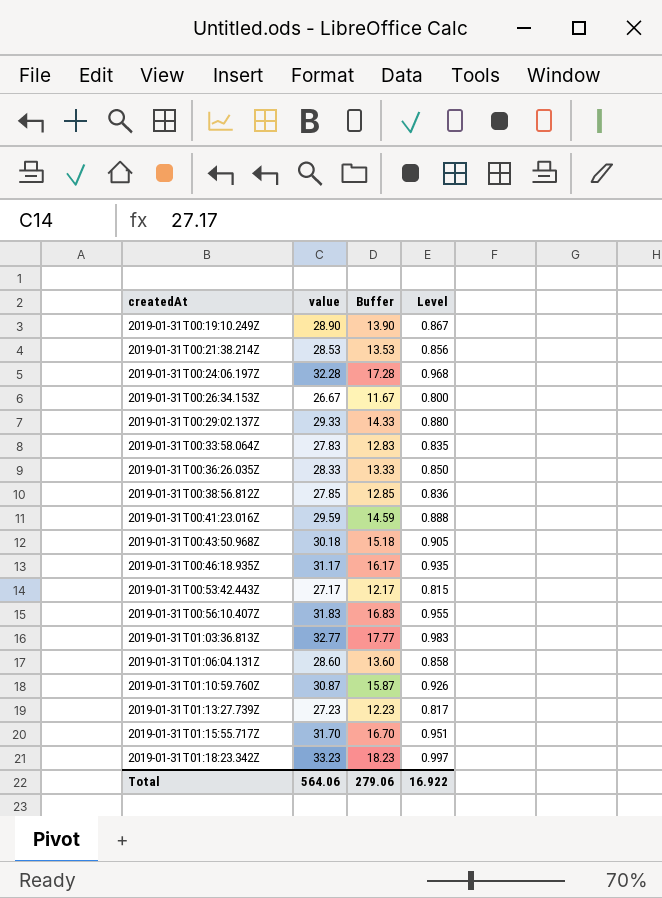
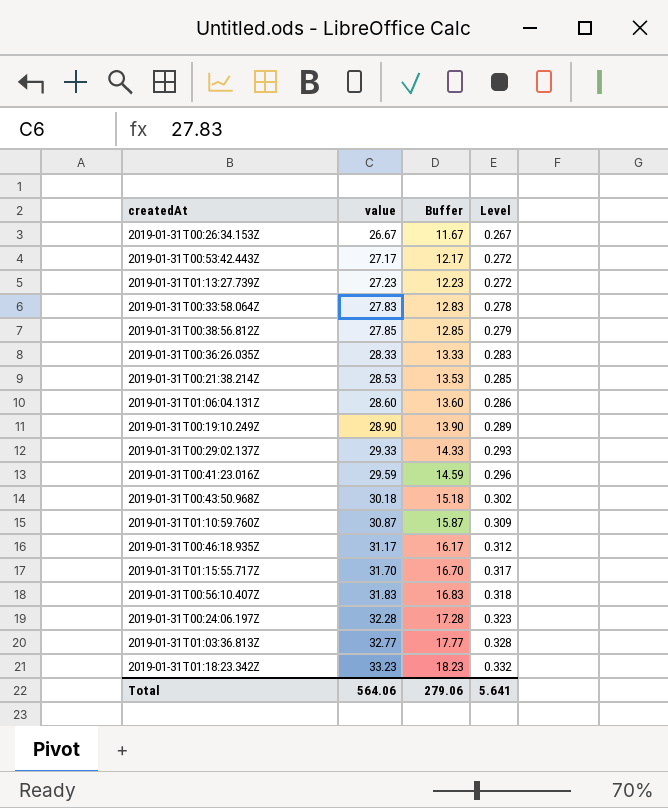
row order: createdAt ascending -> value ascending
column Level | formula: [value] * 0.03 -> [value] * 0.01
Total | Level: 16.922 -> 5.641

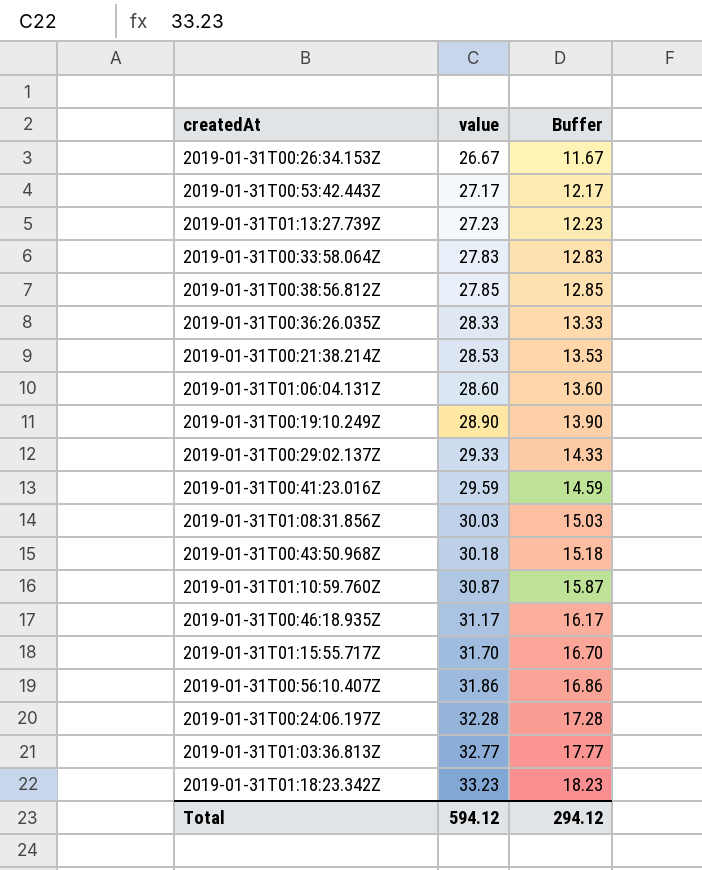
column Level | formula: [value] * 0.01 -> none
row 2019-01-31T01:08:31.856Z: none -> 30.03 | 15.03
2019-01-31T00:56:10.407Z | value: 31.83 -> 31.86
2019-01-31T00:56:10.407Z | Buffer: 16.83 -> 16.86
Total | value: 564.06 -> 594.12
Total | Buffer: 279.06 -> 294.12

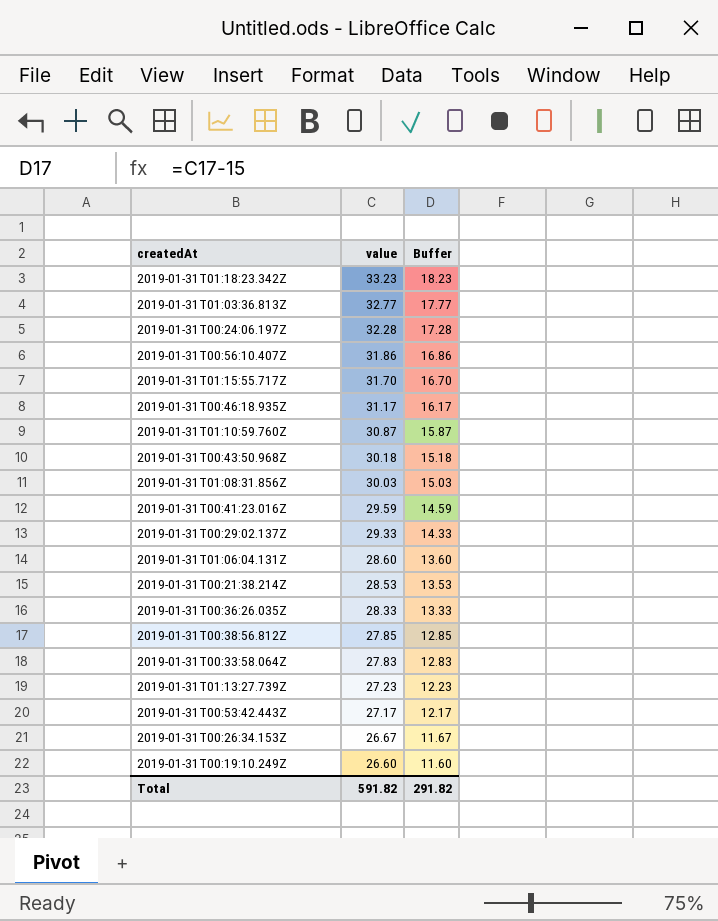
row order: value ascending -> value descending
2019-01-31T00:19:10.249Z | value: 28.90 -> 26.60
2019-01-31T00:19:10.249Z | Buffer: 13.90 -> 11.60
Total | value: 594.12 -> 591.82
Total | Buffer: 294.12 -> 291.82

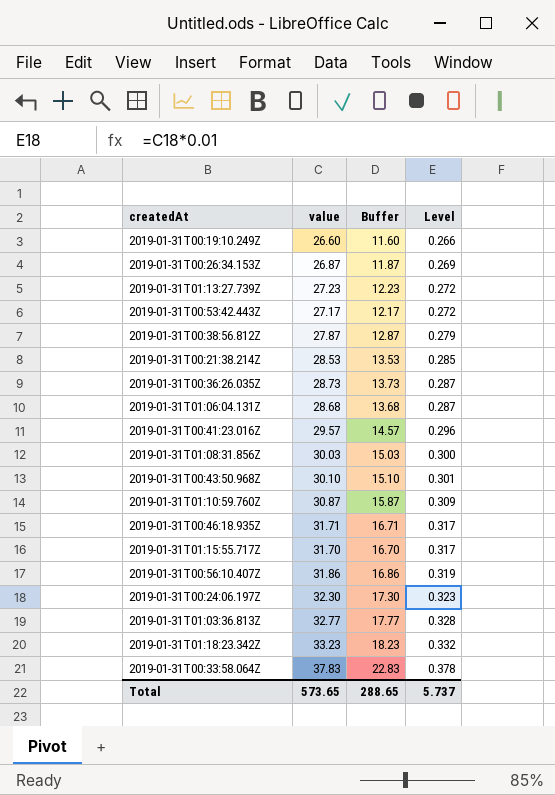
row order: value descending -> Level ascending
column Level | formula: none -> [value] * 0.01
row 2019-01-31T00:29:02.137Z: 29.33 | 14.33 -> none
2019-01-31T00:26:34.153Z | value: 26.67 -> 26.87
2019-01-31T00:26:34.153Z | Buffer: 11.67 -> 11.87
2019-01-31T00:38:56.812Z | value: 27.85 -> 27.87
2019-01-31T00:38:56.812Z | Buffer: 12.85 -> 12.87
2019-01-31T00:36:26.035Z | value: 28.33 -> 28.73
2019-01-31T00:36:26.035Z | Buffer: 13.33 -> 13.73
2019-01-31T01:06:04.131Z | value: 28.60 -> 28.68
2019-01-31T01:06:04.131Z | Buffer: 13.60 -> 13.68
2019-01-31T00:41:23.016Z | value: 29.59 -> 29.57
2019-01-31T00:41:23.016Z | Buffer: 14.59 -> 14.57
2019-01-31T00:43:50.968Z | value: 30.18 -> 30.10
2019-01-31T00:43:50.968Z | Buffer: 15.18 -> 15.10
2019-01-31T00:46:18.935Z | value: 31.17 -> 31.71
2019-01-31T00:46:18.935Z | Buffer: 16.17 -> 16.71
2019-01-31T00:24:06.197Z | value: 32.28 -> 32.30
2019-01-31T00:24:06.197Z | Buffer: 17.28 -> 17.30
2019-01-31T00:33:58.064Z | value: 27.83 -> 37.83
2019-01-31T00:33:58.064Z | Buffer: 12.83 -> 22.83
Total | value: 591.82 -> 573.65
Total | Buffer: 291.82 -> 288.65

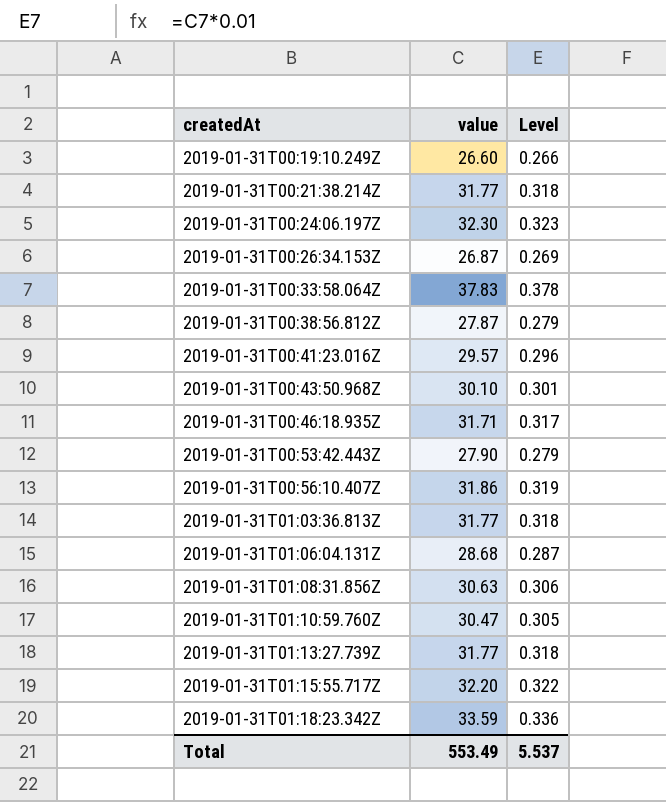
row order: Level ascending -> createdAt ascending
column Buffer | formula: [value] - 15 -> none
row 2019-01-31T00:36:26.035Z: 28.73 | 13.73 | 0.287 -> none
2019-01-31T00:21:38.214Z | value: 28.53 -> 31.77
2019-01-31T00:21:38.214Z | Level: 0.285 -> 0.318
2019-01-31T00:53:42.443Z | value: 27.17 -> 27.90
2019-01-31T00:53:42.443Z | Level: 0.272 -> 0.279
2019-01-31T01:03:36.813Z | value: 32.77 -> 31.77
2019-01-31T01:03:36.813Z | Level: 0.328 -> 0.318
2019-01-31T01:08:31.856Z | value: 30.03 -> 30.63
2019-01-31T01:08:31.856Z | Level: 0.300 -> 0.306
2019-01-31T01:10:59.760Z | value: 30.87 -> 30.47
2019-01-31T01:10:59.760Z | Level: 0.309 -> 0.305
2019-01-31T01:13:27.739Z | value: 27.23 -> 31.77
2019-01-31T01:13:27.739Z | Level: 0.272 -> 0.318
2019-01-31T01:15:55.717Z | value: 31.70 -> 32.20
2019-01-31T01:15:55.717Z | Level: 0.317 -> 0.322
2019-01-31T01:18:23.342Z | value: 33.23 -> 33.59
2019-01-31T01:18:23.342Z | Level: 0.332 -> 0.336
Total | value: 573.65 -> 553.49
Total | Level: 5.737 -> 5.537

